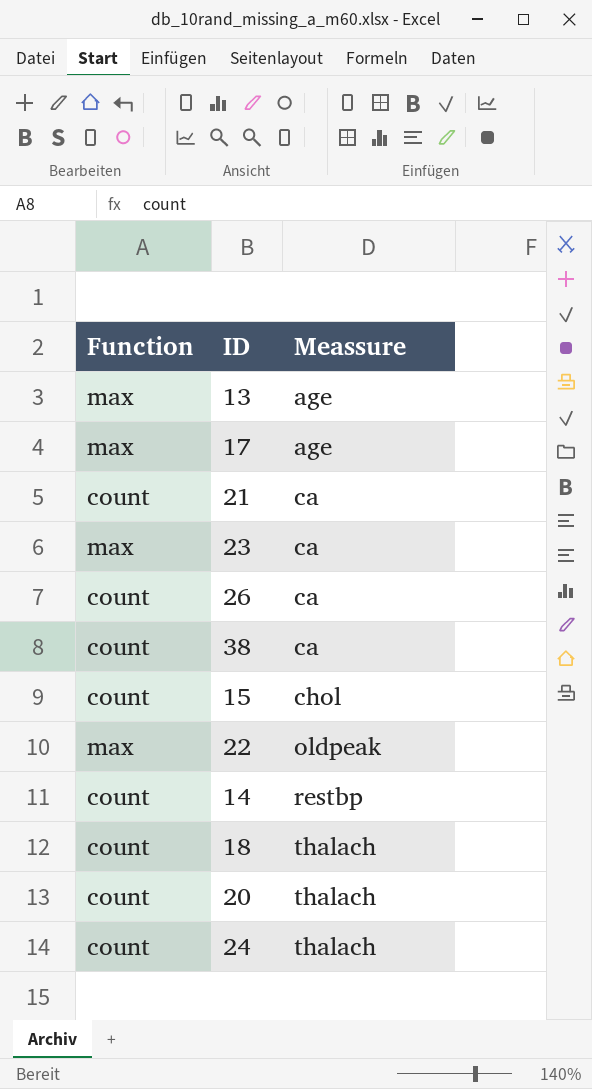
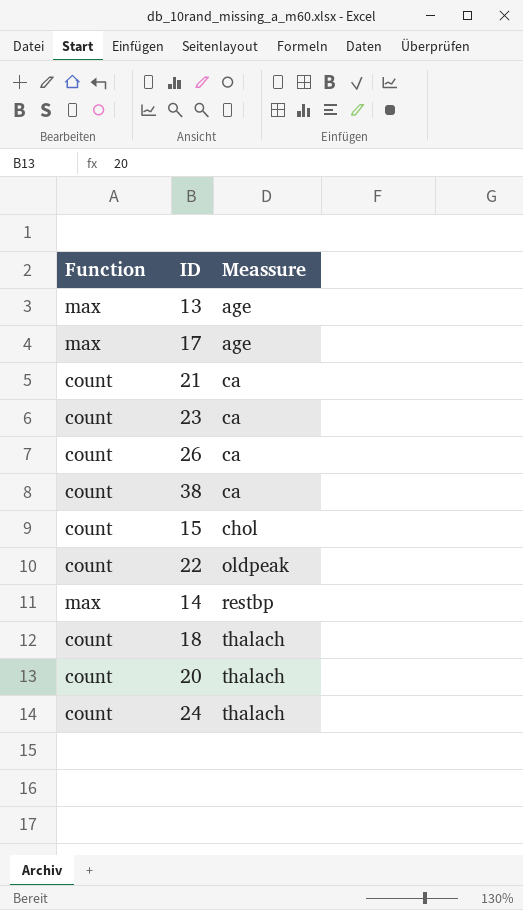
23 | Function: max -> count
22 | Function: max -> count
14 | Function: count -> max

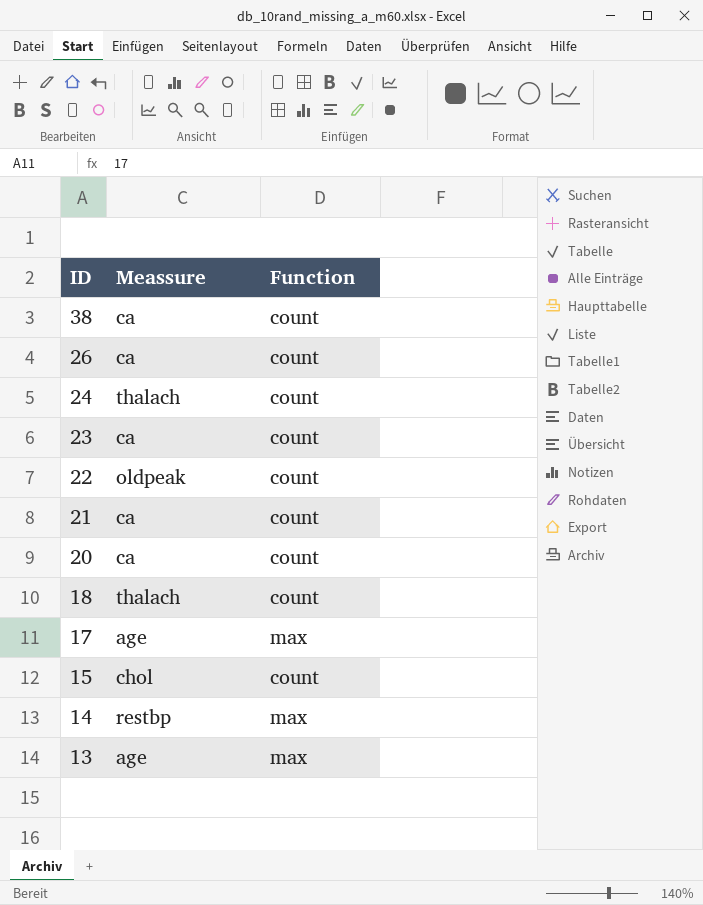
row order: Meassure ascending -> ID descending
column Function | position: 1 -> 3
20 | Meassure: thalach -> ca

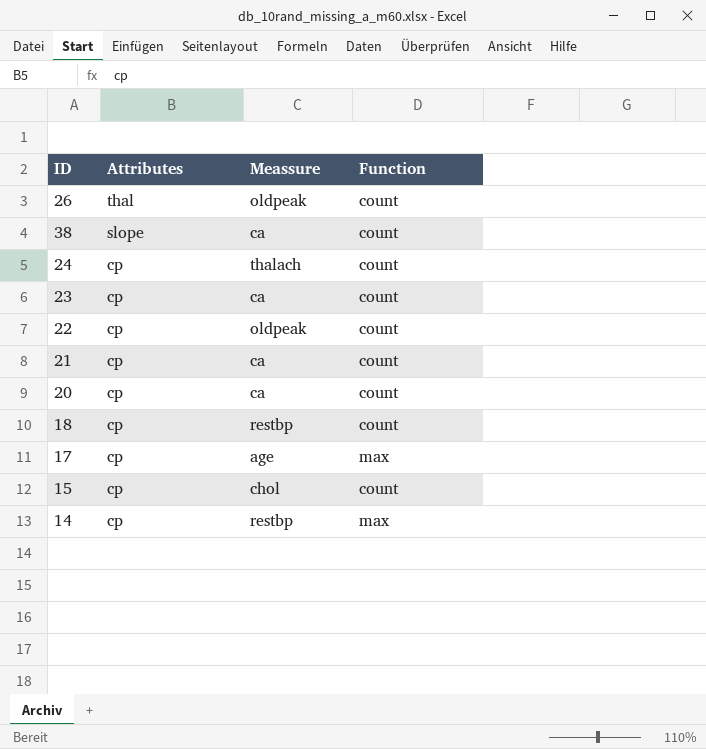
row order: ID descending -> Attributes descending
column Attributes | position: none -> 2
row 13: age | max -> none
26 | Meassure: ca -> oldpeak
18 | Meassure: thalach -> restbp

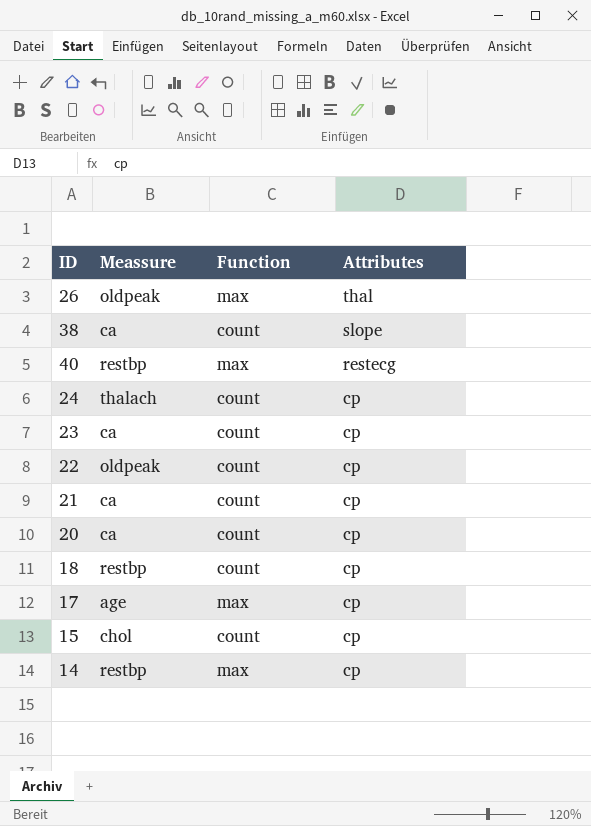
column Attributes | position: 2 -> 4
26 | Function: count -> max
row 40: none -> restbp | max | restecg

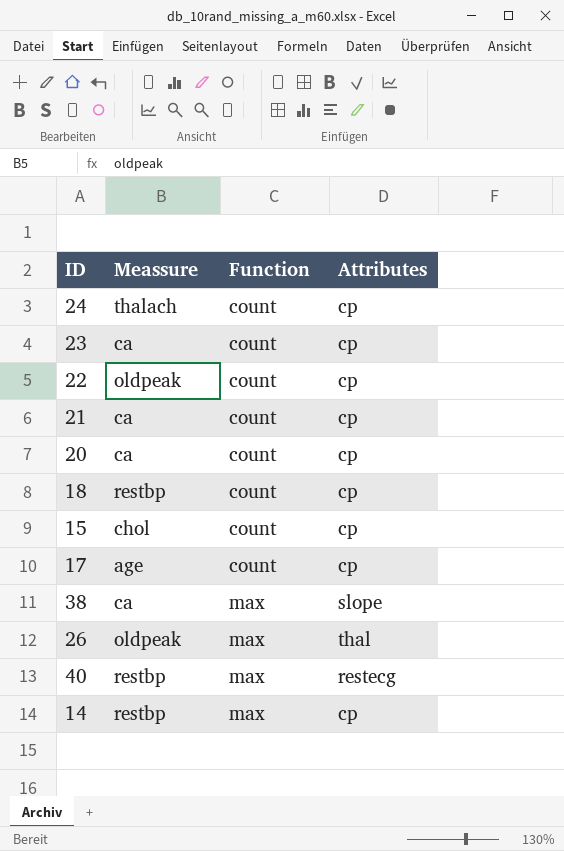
row order: Attributes descending -> Function ascending
17 | Function: max -> count
38 | Function: count -> max

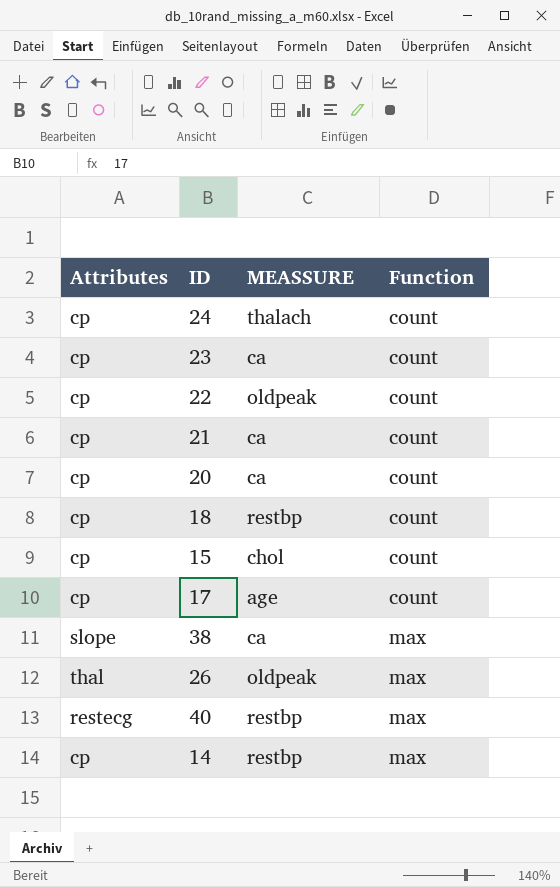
column Attributes | position: 4 -> 1
column name: Meassure -> MEASSURE

